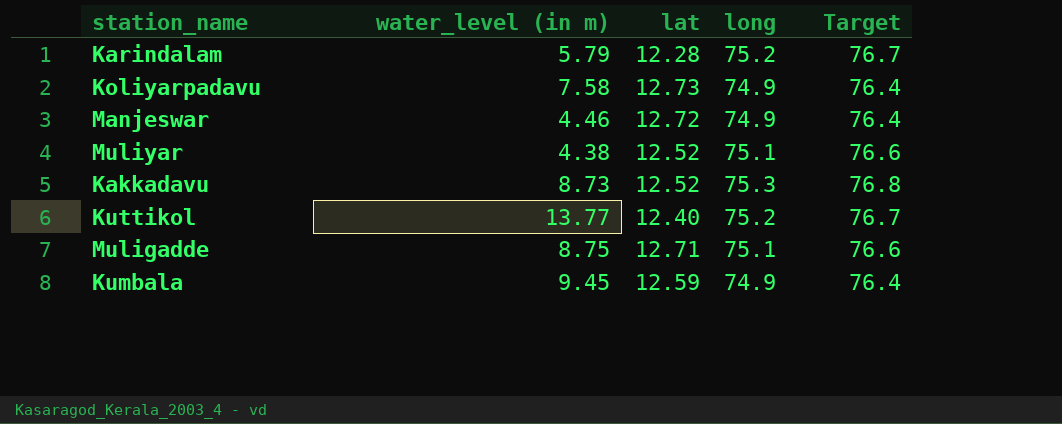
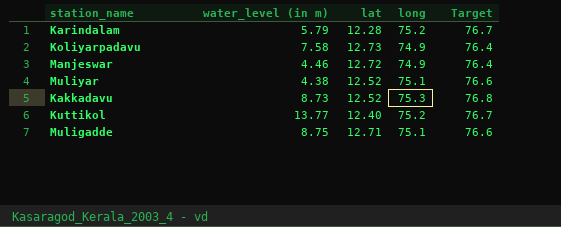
row Kumbala: 9.45 | 12.59 | 74.9 | 76.4 -> none

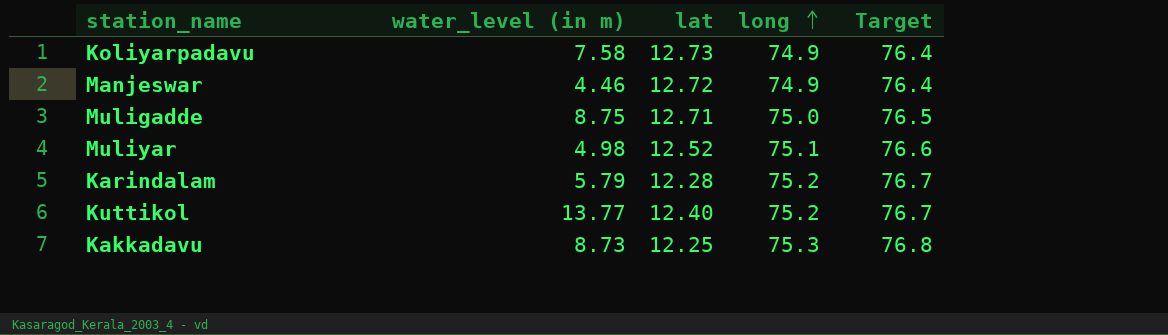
row order: none -> long ascending
Muligadde | long: 75.1 -> 75.0
Muligadde | Target: 76.6 -> 76.5
Muliyar | water_level (in m): 4.38 -> 4.98
Kakkadavu | lat: 12.52 -> 12.25

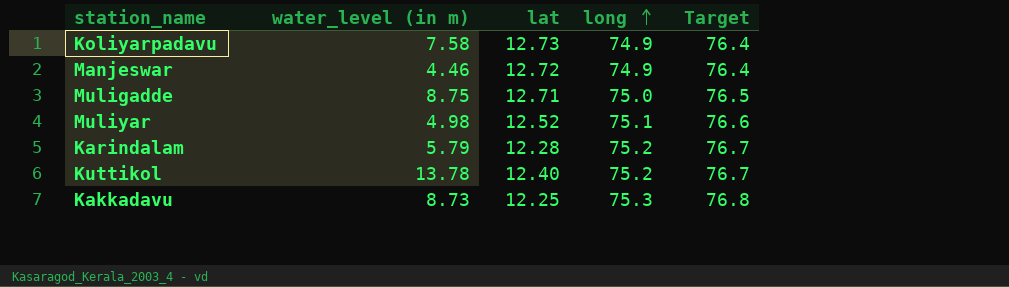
Kuttikol | water_level (in m): 13.77 -> 13.78

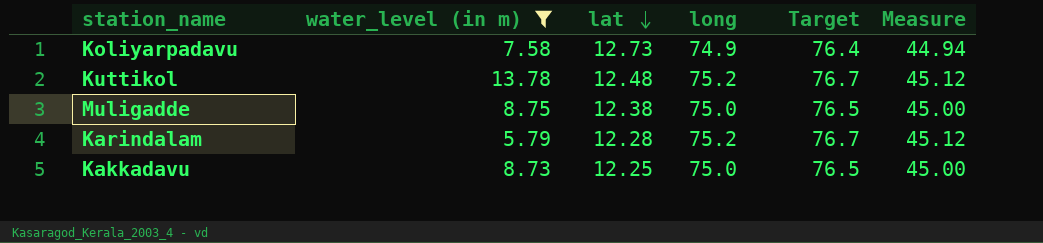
filter: none -> water_level (in m) >= 5.79
row order: long ascending -> lat descending
column Measure | formula: none -> [long] * 0.6
Kuttikol | lat: 12.40 -> 12.48
Muligadde | lat: 12.71 -> 12.38
Kakkadavu | long: 75.3 -> 75.0
Kakkadavu | Target: 76.8 -> 76.5

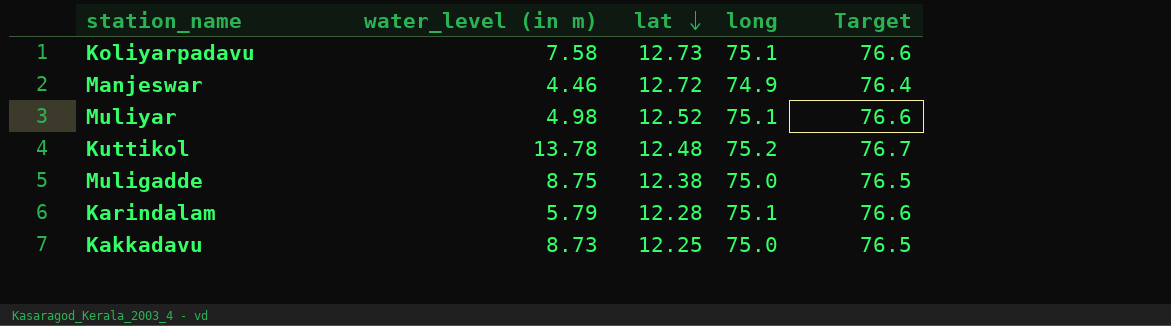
filter: water_level (in m) >= 5.79 -> none
column Measure | formula: [long] * 0.6 -> none
Koliyarpadavu | long: 74.9 -> 75.1
Koliyarpadavu | Target: 76.4 -> 76.6
Karindalam | long: 75.2 -> 75.1
Karindalam | Target: 76.7 -> 76.6

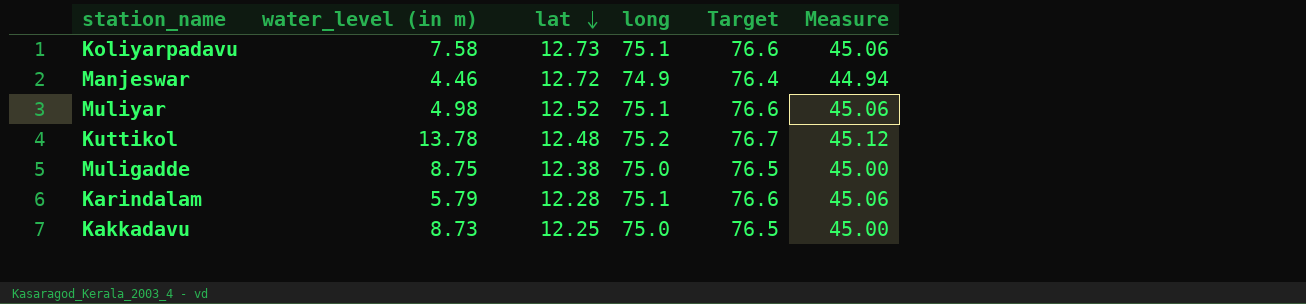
column Measure | formula: none -> [long] * 0.6

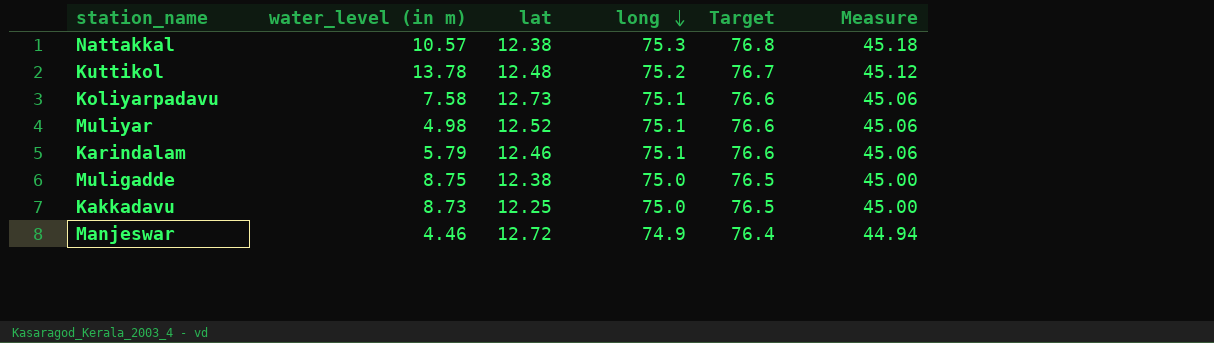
row order: lat descending -> long descending
row Nattakkal: none -> 10.57 | 12.38 | 75.3 | 76.8 | 45.18
Karindalam | lat: 12.28 -> 12.46

